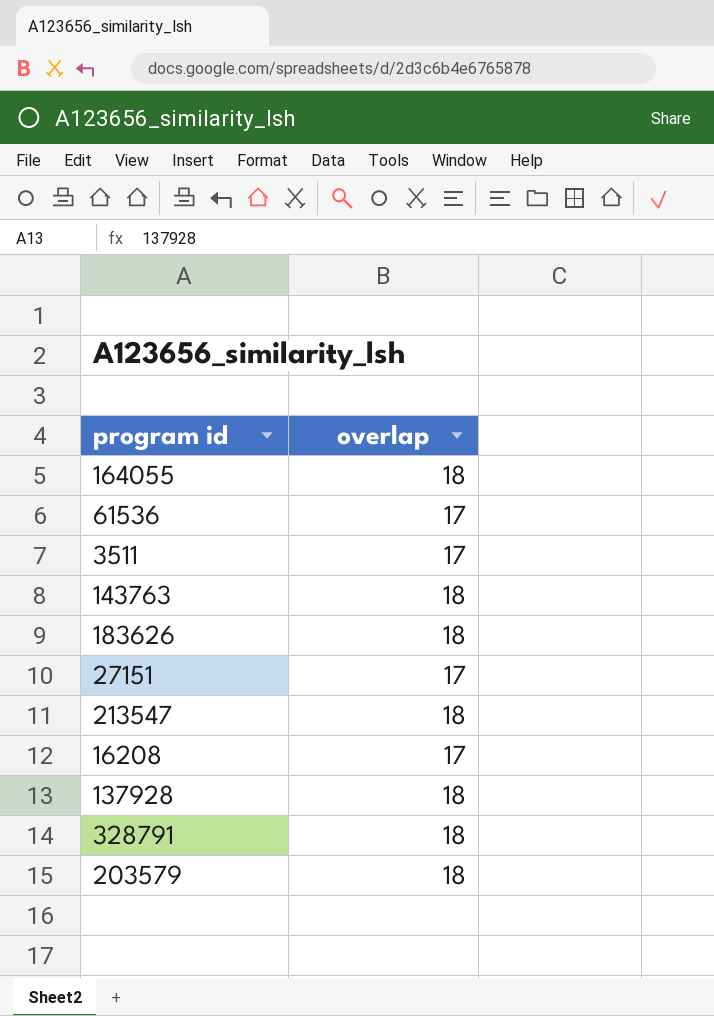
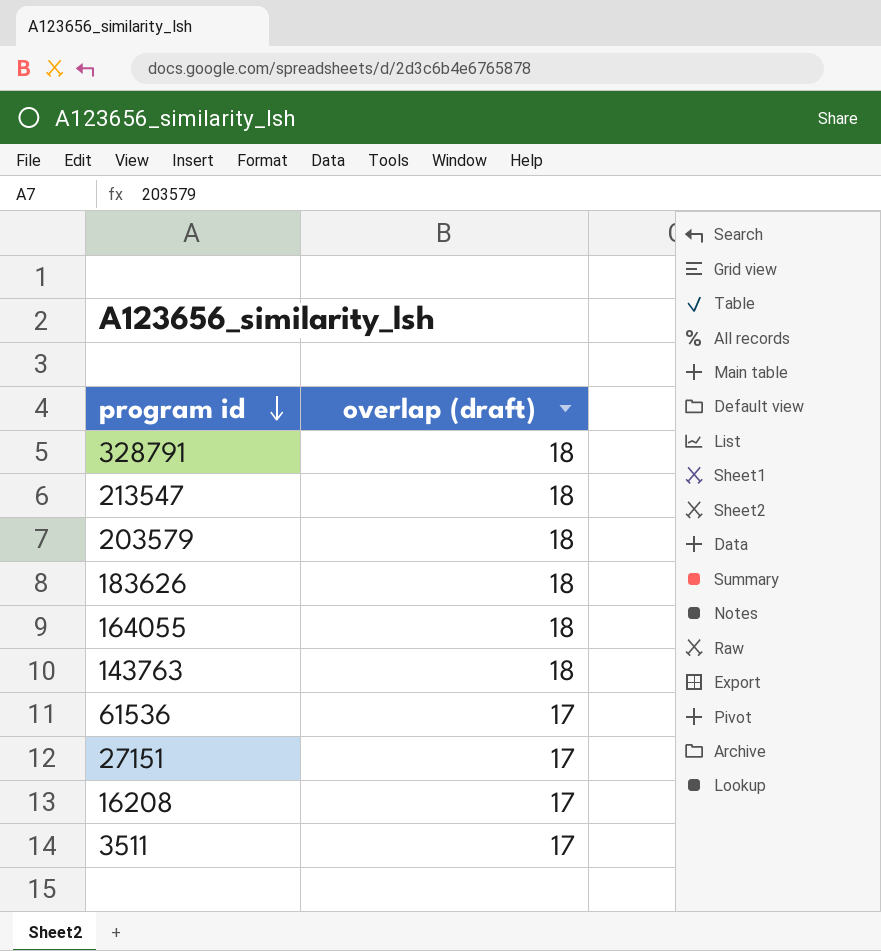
row order: none -> program id descending
column name: overlap -> overlap (draft)
row 137928: 18 -> none

